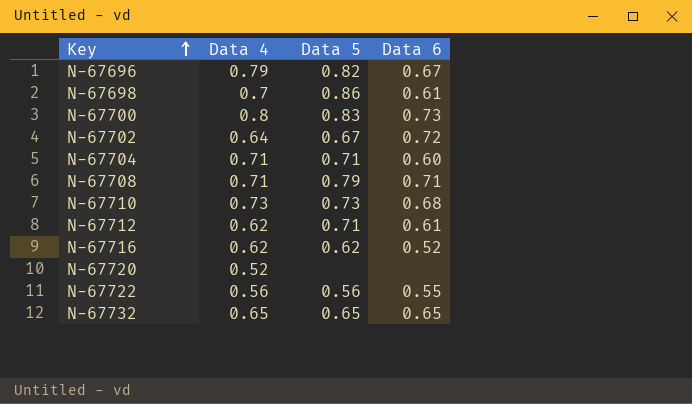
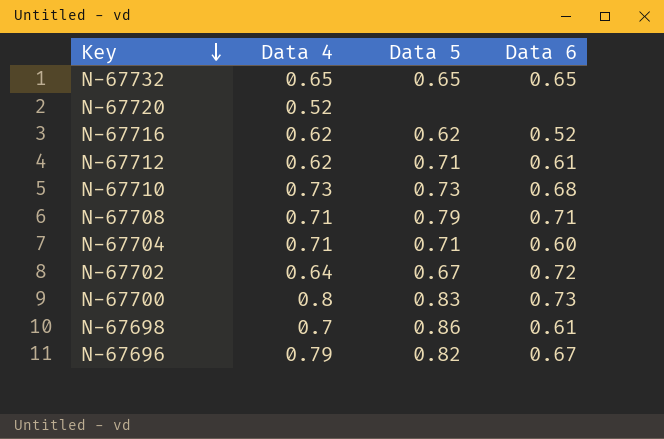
row order: Key ascending -> Key descending
row N-67722: 0.56 | 0.56 | 0.55 -> none

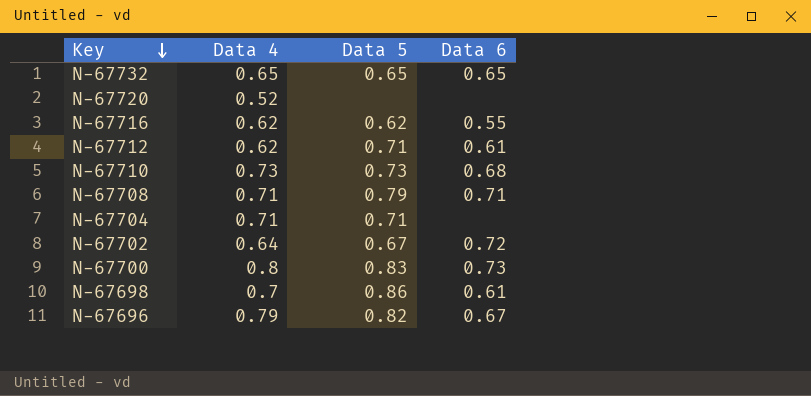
N-67716 | Data 6: 0.52 -> 0.55
N-67704 | Data 6: 0.60 -> none

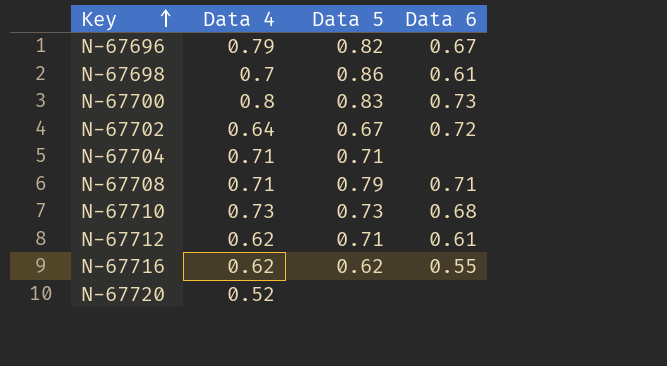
row order: Key descending -> Key ascending
row N-67732: 0.65 | 0.65 | 0.65 -> none

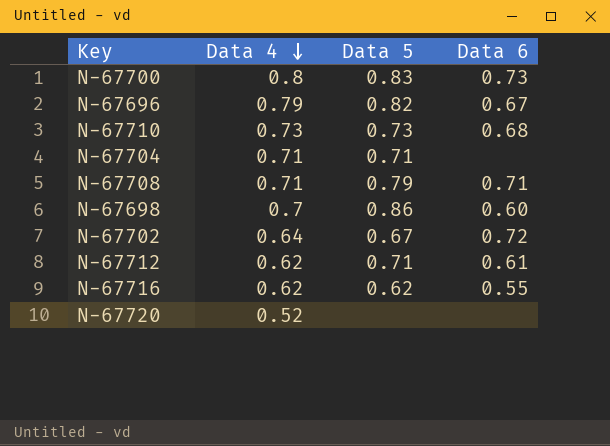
row order: Key ascending -> Data 4 descending
N-67698 | Data 6: 0.61 -> 0.60

